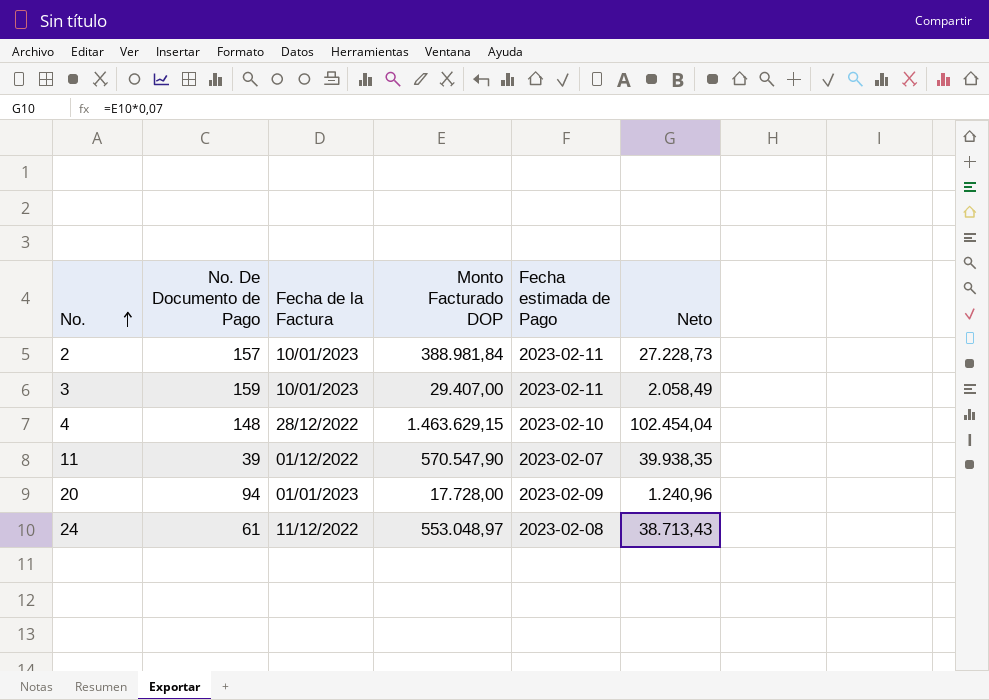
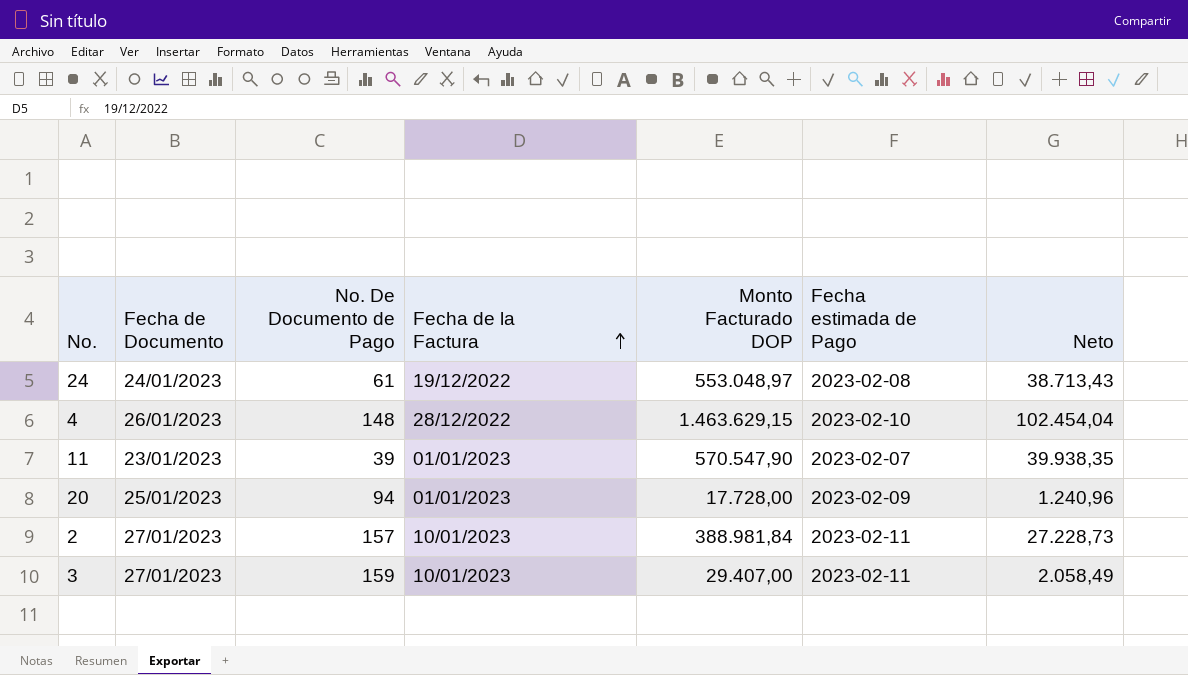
row order: No. ascending -> Fecha de la Factura ascending
column Fecha de Documento | position: none -> 2
24 | Fecha de la Factura: 11/12/2022 -> 19/12/2022
11 | Fecha de la Factura: 01/12/2022 -> 01/01/2023

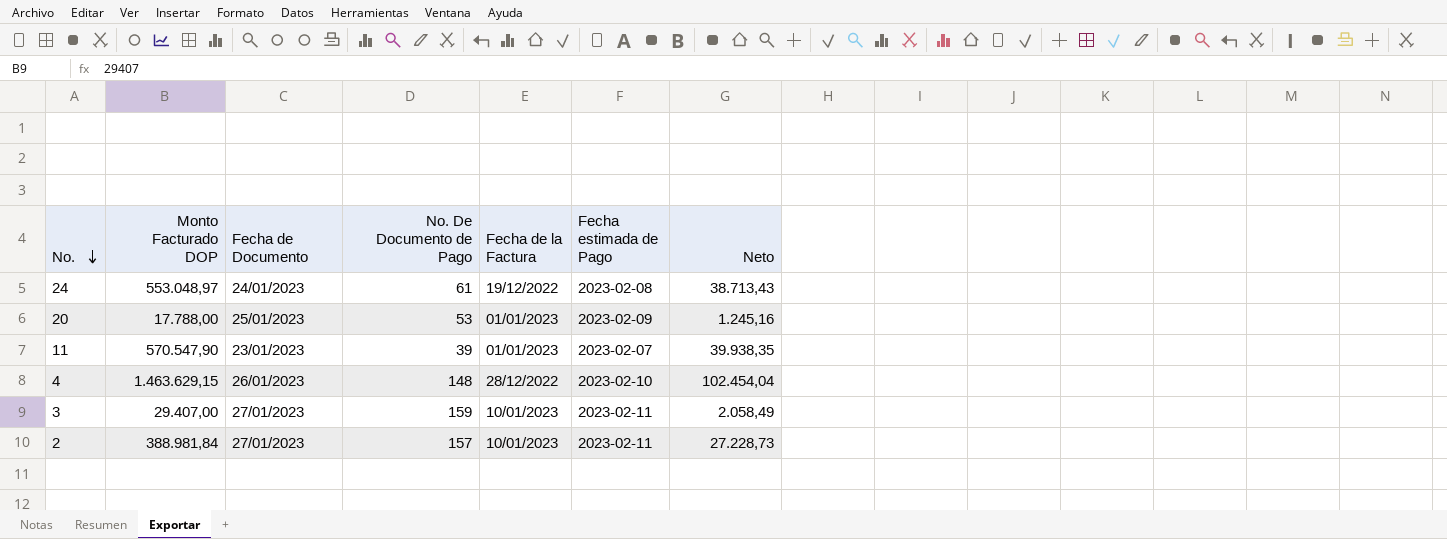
row order: Fecha de la Factura ascending -> No. descending
column Monto Facturado DOP | position: 5 -> 2
20 | Monto Facturado DOP: 17.728,00 -> 17.788,00
20 | No. De Documento de Pago: 94 -> 53
20 | Neto: 1.240,96 -> 1.245,16

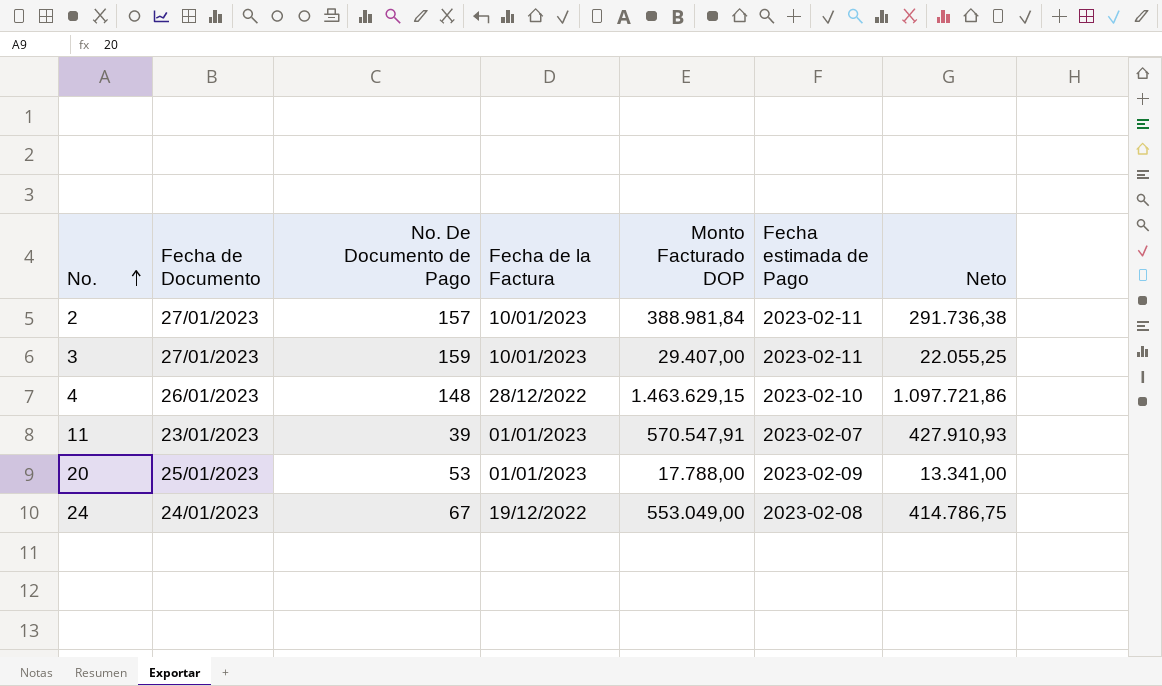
row order: No. descending -> No. ascending
column Monto Facturado DOP | position: 2 -> 5
column Neto | formula: [Monto Facturado DOP] * 0,07 -> [Monto Facturado DOP] * 0,75
11 | Monto Facturado DOP: 570.547,90 -> 570.547,91
24 | No. De Documento de Pago: 61 -> 67
24 | Monto Facturado DOP: 553.048,97 -> 553.049,00

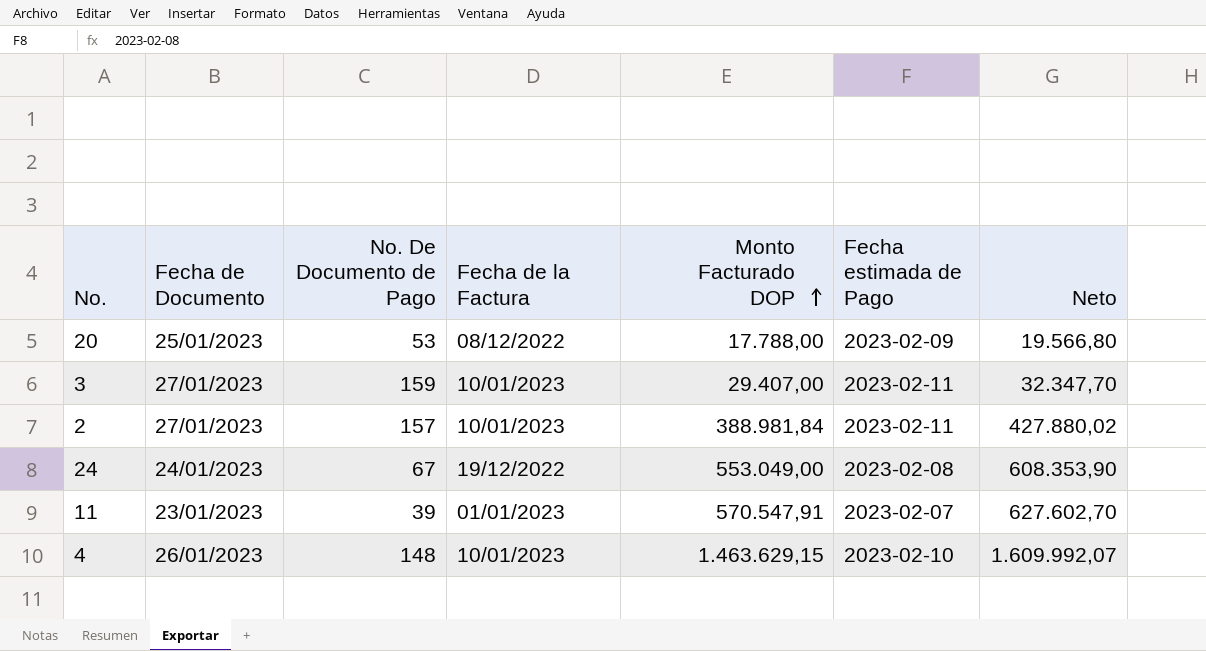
row order: No. ascending -> Monto Facturado DOP ascending
column Neto | formula: [Monto Facturado DOP] * 0,75 -> [Monto Facturado DOP] * 1,1
20 | Fecha de la Factura: 01/01/2023 -> 08/12/2022
4 | Fecha de la Factura: 28/12/2022 -> 10/01/2023

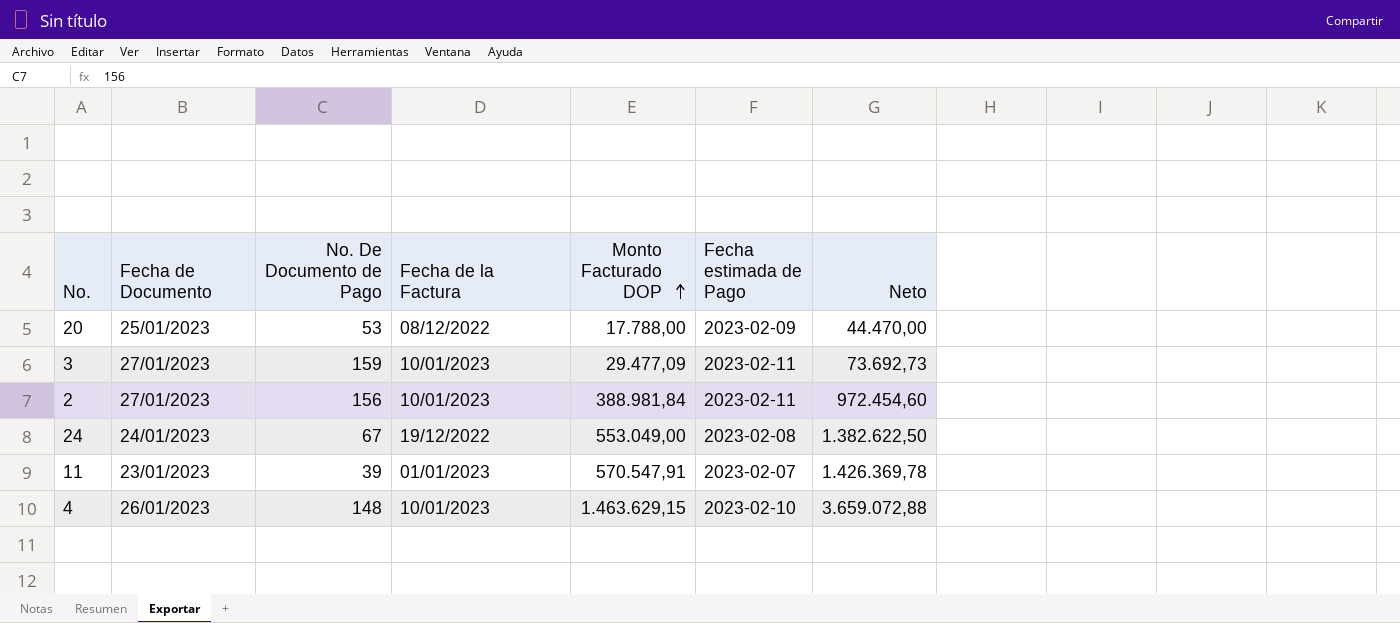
column Neto | formula: [Monto Facturado DOP] * 1,1 -> [Monto Facturado DOP] * 2,5
3 | Monto Facturado DOP: 29.407,00 -> 29.477,09
2 | No. De Documento de Pago: 157 -> 156

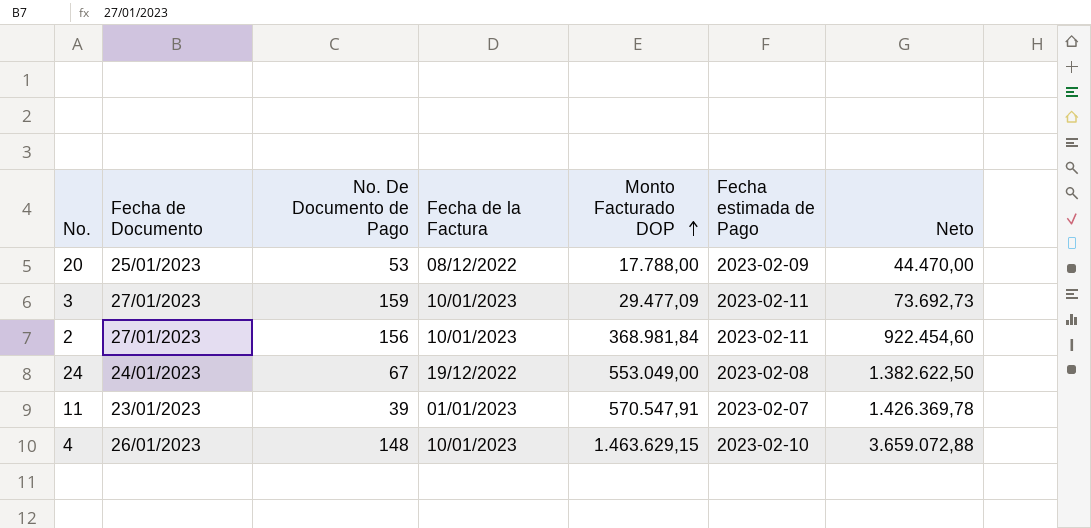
2 | Monto Facturado DOP: 388.981,84 -> 368.981,84
2 | Neto: 972.454,60 -> 922.454,60

